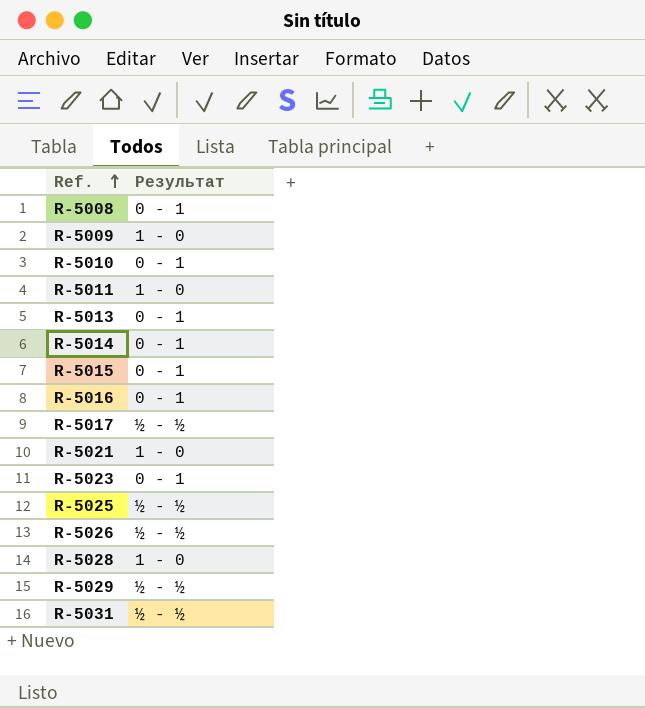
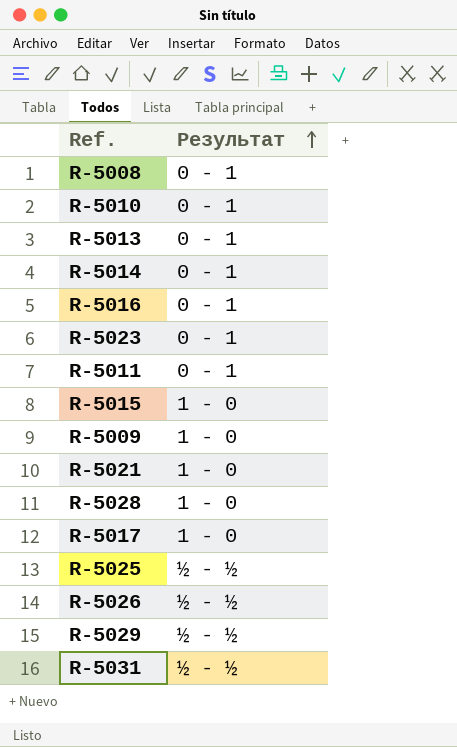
row order: Ref. ascending -> Результат ascending
R-5011 | Результат: 1 - 0 -> 0 - 1
R-5015 | Результат: 0 - 1 -> 1 - 0
R-5017 | Результат: ½ - ½ -> 1 - 0

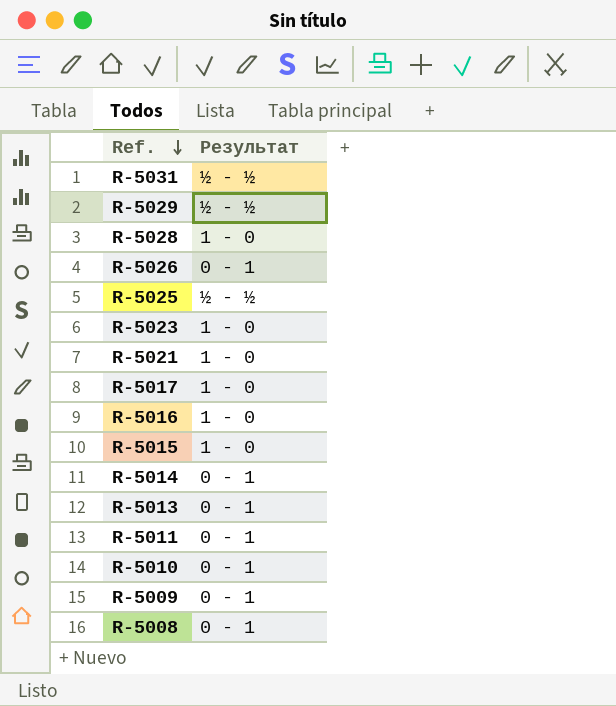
row order: Результат ascending -> Ref. descending
R-5026 | Результат: ½ - ½ -> 0 - 1
R-5023 | Результат: 0 - 1 -> 1 - 0
R-5016 | Результат: 0 - 1 -> 1 - 0
R-5009 | Результат: 1 - 0 -> 0 - 1

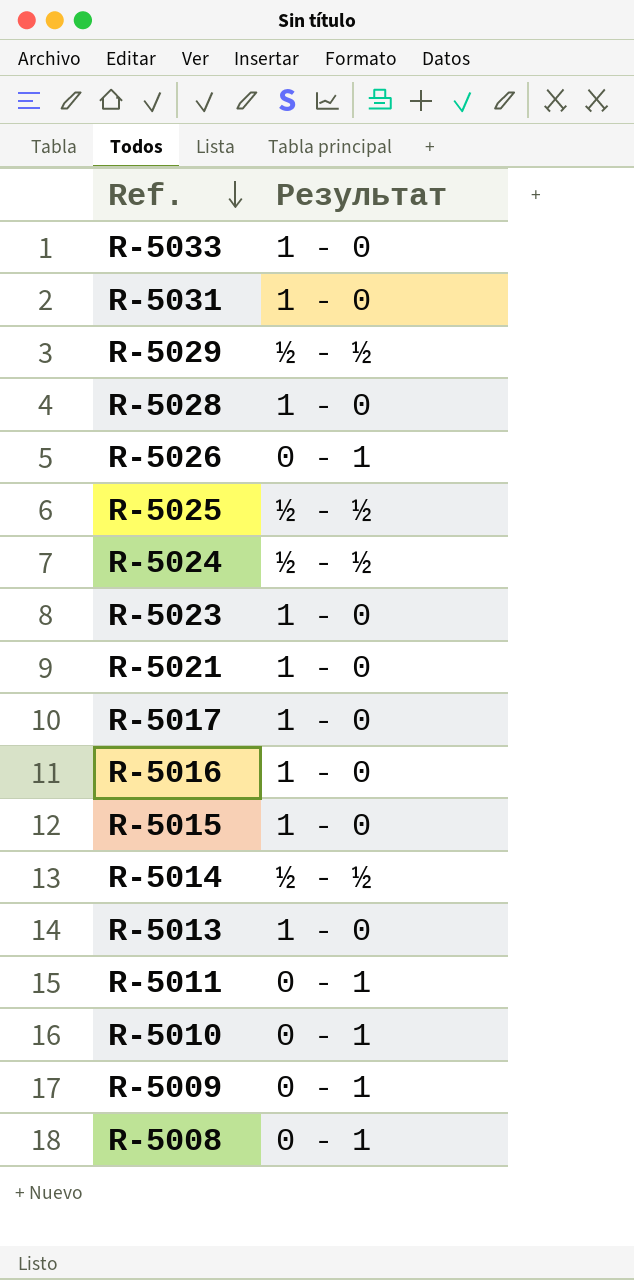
row R-5033: none -> 1 - 0
R-5031 | Результат: ½ - ½ -> 1 - 0
row R-5024: none -> ½ - ½
R-5014 | Результат: 0 - 1 -> ½ - ½
R-5013 | Результат: 0 - 1 -> 1 - 0

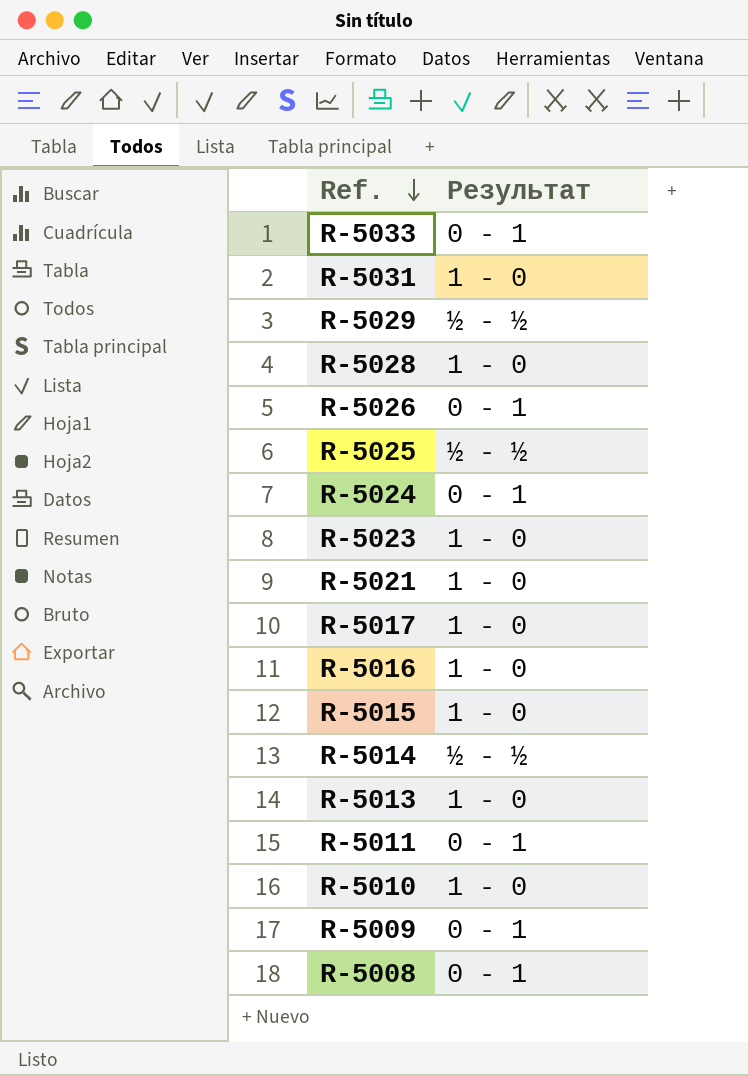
R-5033 | Результат: 1 - 0 -> 0 - 1
R-5024 | Результат: ½ - ½ -> 0 - 1
R-5010 | Результат: 0 - 1 -> 1 - 0

